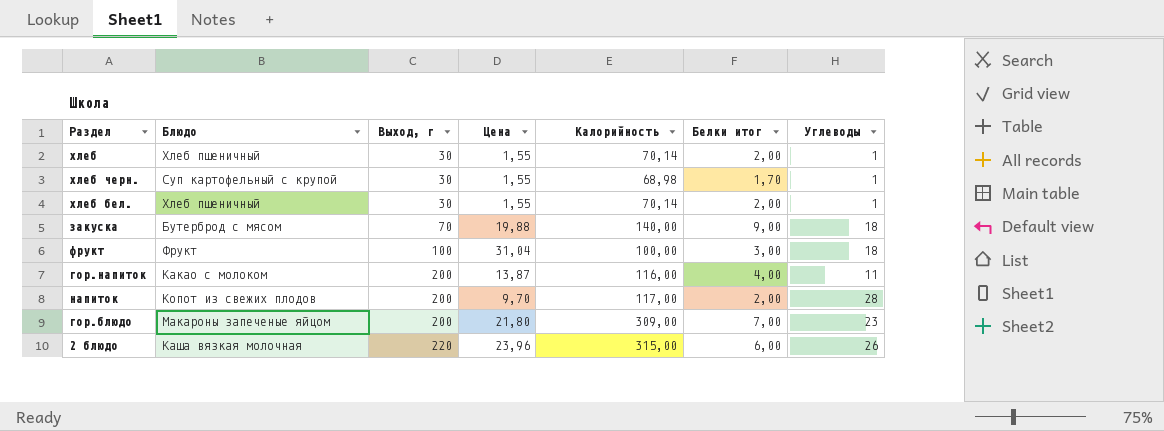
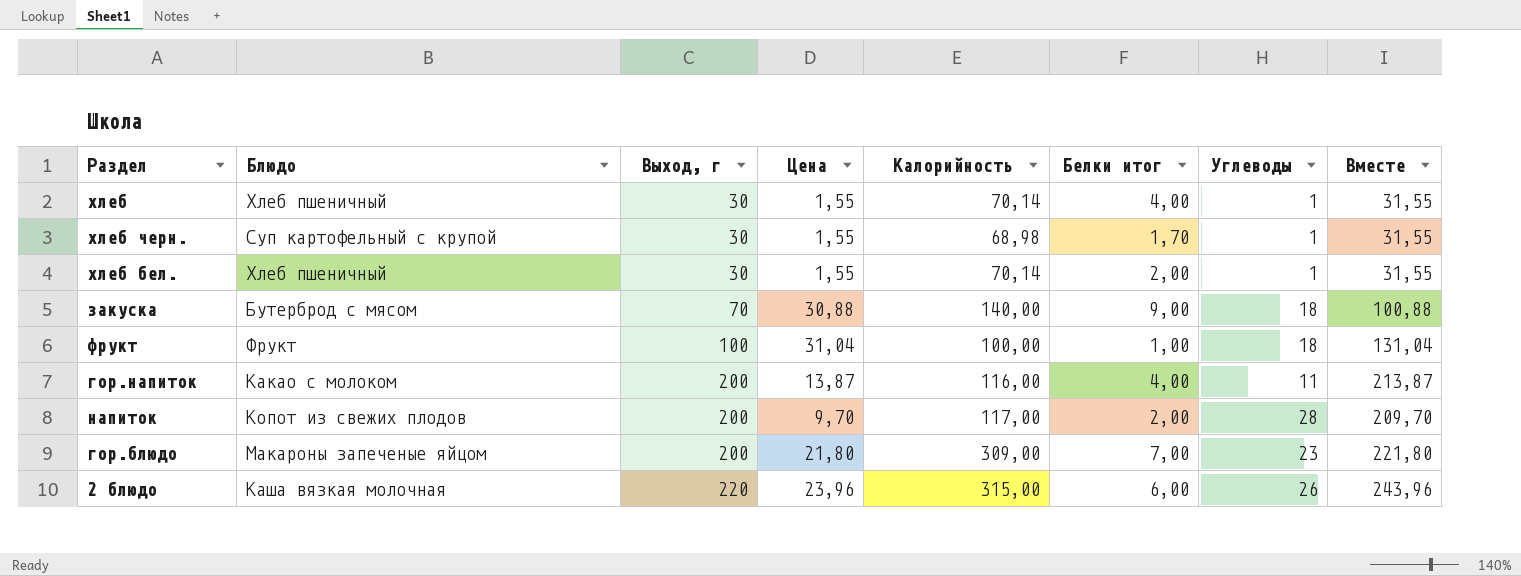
column Вместе | formula: none -> [Выход, г] + [Цена]
хлеб | Белки итог: 2,00 -> 4,00
закуска | Цена: 19,88 -> 30,88
фрукт | Белки итог: 3,00 -> 1,00

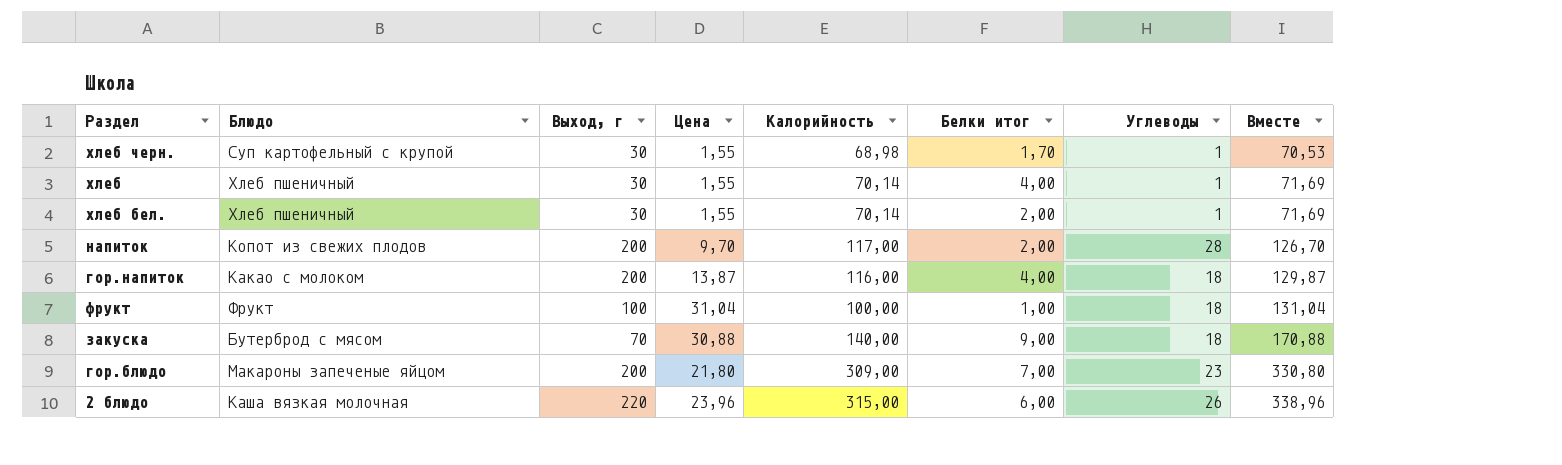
row order: Выход, г ascending -> Вместе ascending
column Вместе | formula: [Выход, г] + [Цена] -> [Цена] + [Калорийность]
гор.напиток | Углеводы: 11 -> 18

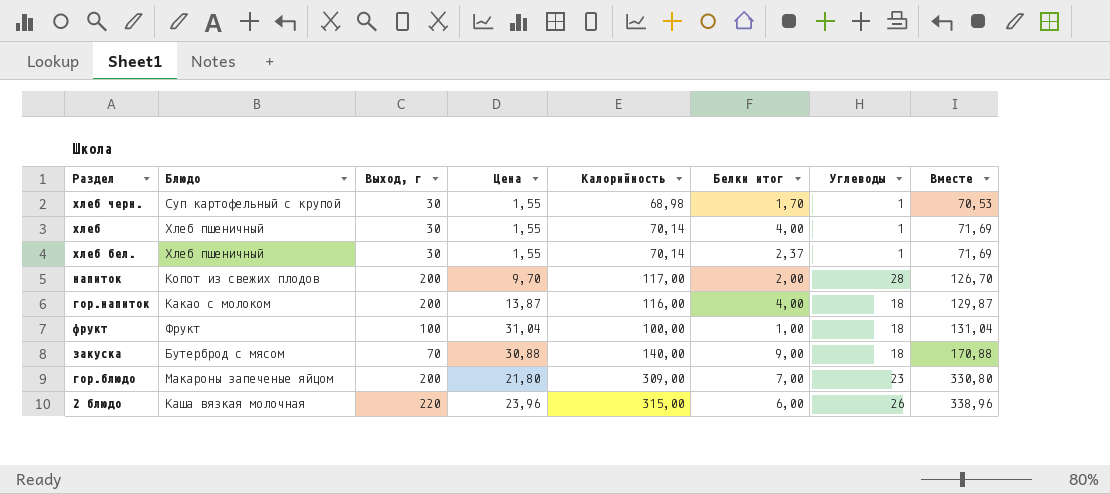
хлеб бел. | Белки итог: 2,00 -> 2,37

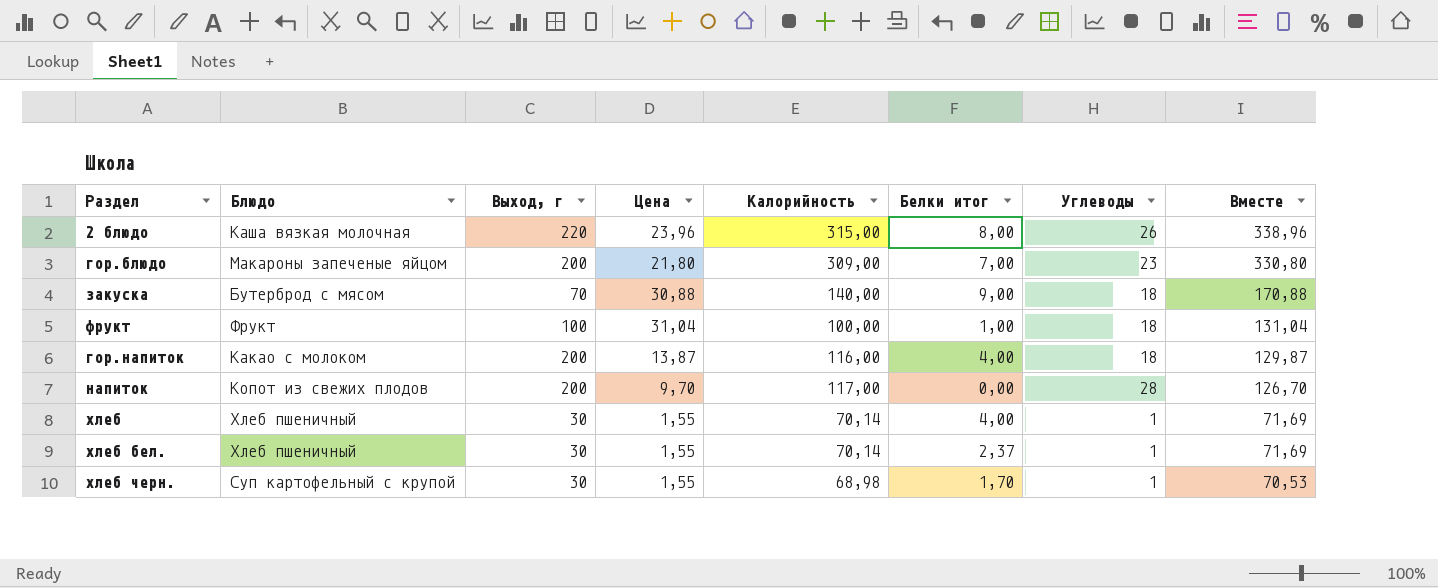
row order: Вместе ascending -> Вместе descending
2 блюдо | Белки итог: 6,00 -> 8,00
напиток | Белки итог: 2,00 -> 0,00

